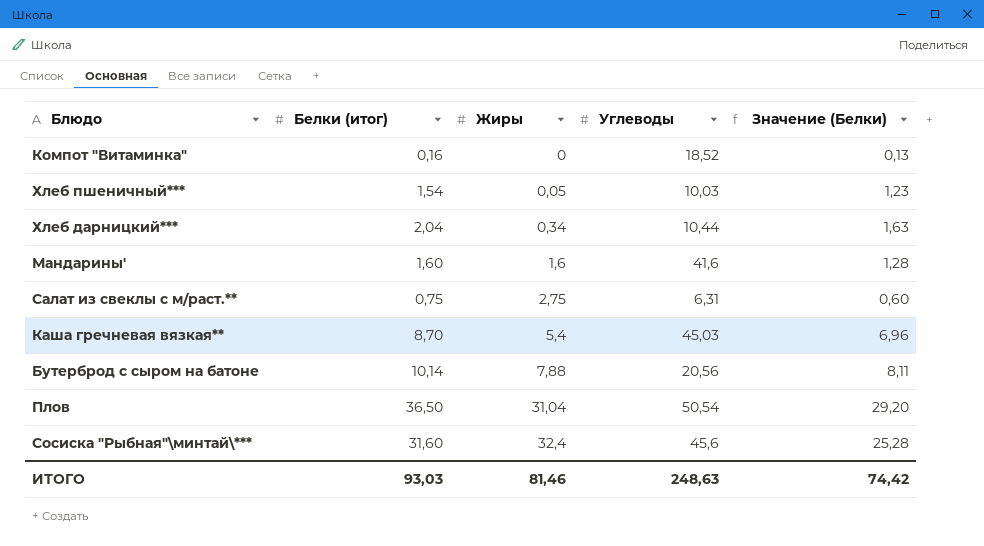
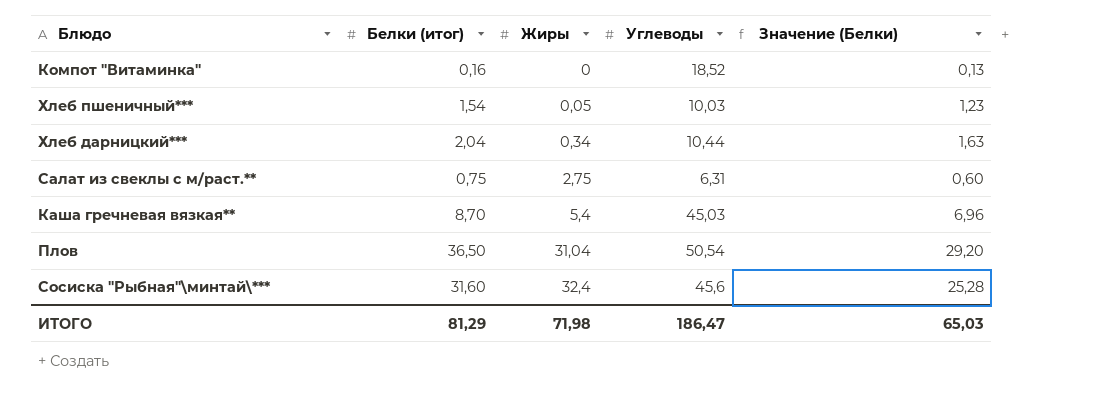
row Мандарины': 1,60 | 1,6 | 41,6 | 1,28 -> none
row Бутерброд с сыром на батоне: 10,14 | 7,88 | 20,56 | 8,11 -> none
ИТОГО | Белки (итог): 93,03 -> 81,29
ИТОГО | Жиры: 81,46 -> 71,98
ИТОГО | Углеводы: 248,63 -> 186,47
ИТОГО | Значение (Белки): 74,42 -> 65,03

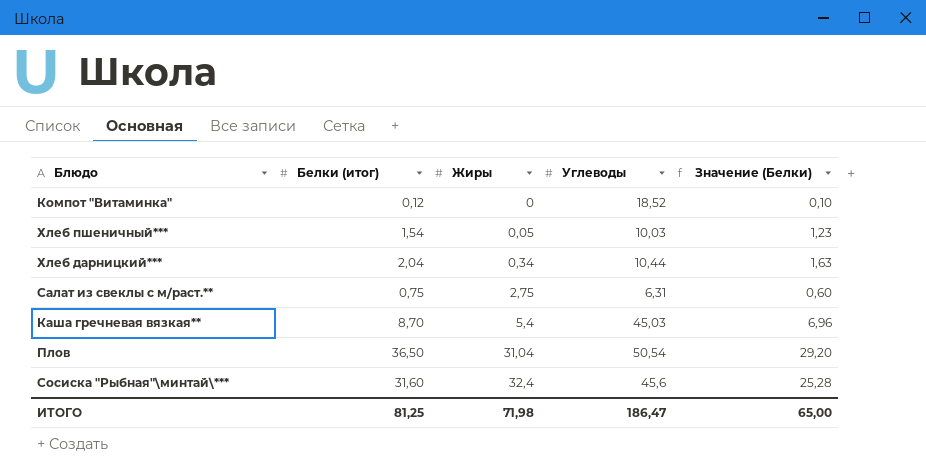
Компот "Витаминка" | Белки (итог): 0,16 -> 0,12
Компот "Витаминка" | Значение (Белки): 0,13 -> 0,10
ИТОГО | Белки (итог): 81,29 -> 81,25
ИТОГО | Значение (Белки): 65,03 -> 65,00

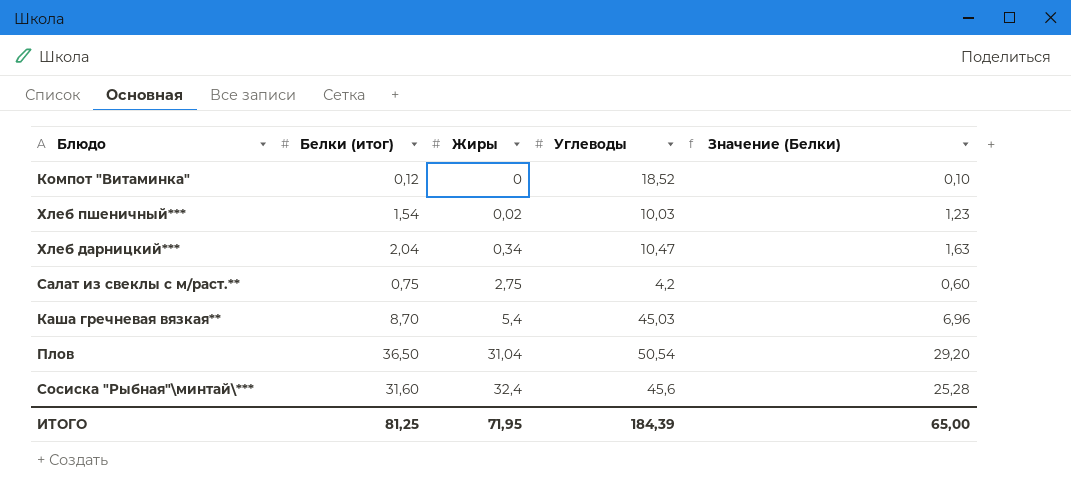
Хлеб пшеничный*** | Жиры: 0,05 -> 0,02
Хлеб дарницкий*** | Углеводы: 10,44 -> 10,47
Салат из свеклы с м/раст.** | Углеводы: 6,31 -> 4,2
ИТОГО | Жиры: 71,98 -> 71,95
ИТОГО | Углеводы: 186,47 -> 184,39

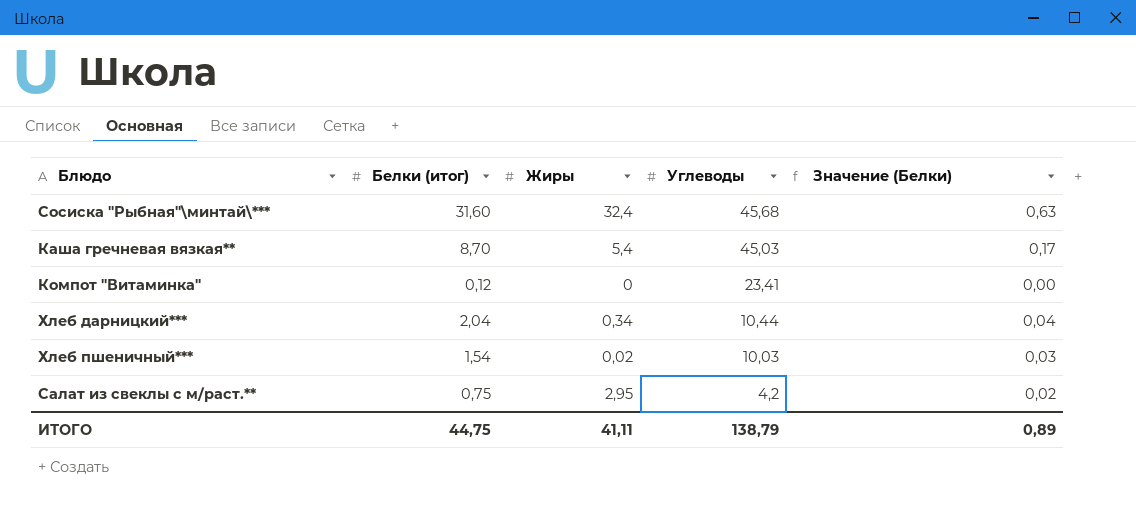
row order: Жиры ascending -> Углеводы descending
column Значение (Белки) | formula: [Белки (итог)] * 0,8 -> [Белки (итог)] * 0,02
row Плов: 36,50 | 31,04 | 50,54 | 29,20 -> none
Сосиска "Рыбная"\минтай\*** | Углеводы: 45,6 -> 45,68
Компот "Витаминка" | Углеводы: 18,52 -> 23,41
Хлеб дарницкий*** | Углеводы: 10,47 -> 10,44
Салат из свеклы с м/раст.** | Жиры: 2,75 -> 2,95
ИТОГО | Белки (итог): 81,25 -> 44,75
ИТОГО | Жиры: 71,95 -> 41,11
ИТОГО | Углеводы: 184,39 -> 138,79
ИТОГО | Значение (Белки): 65,00 -> 0,89

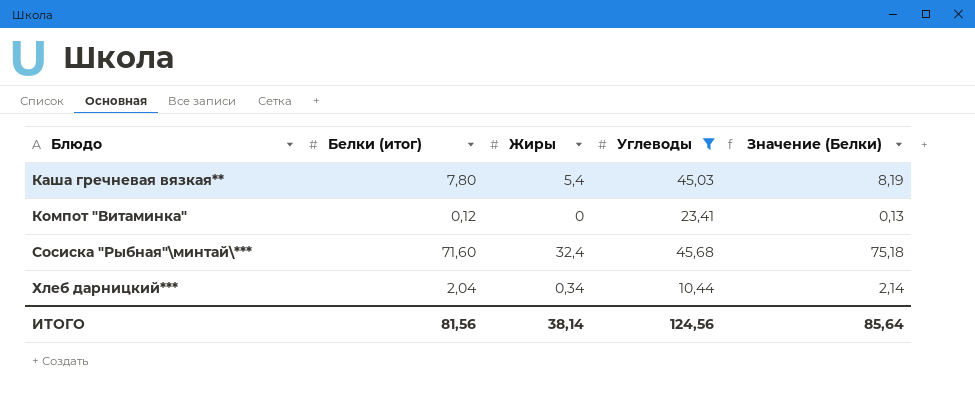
filter: none -> Углеводы >= 10,44
row order: Углеводы descending -> Блюдо ascending
column Значение (Белки) | formula: [Белки (итог)] * 0,02 -> [Белки (итог)] * 1,05
Каша гречневая вязкая** | Белки (итог): 8,70 -> 7,80
Сосиска "Рыбная"\минтай\*** | Белки (итог): 31,60 -> 71,60
ИТОГО | Белки (итог): 44,75 -> 81,56
ИТОГО | Жиры: 41,11 -> 38,14
ИТОГО | Углеводы: 138,79 -> 124,56
ИТОГО | Значение (Белки): 0,89 -> 85,64

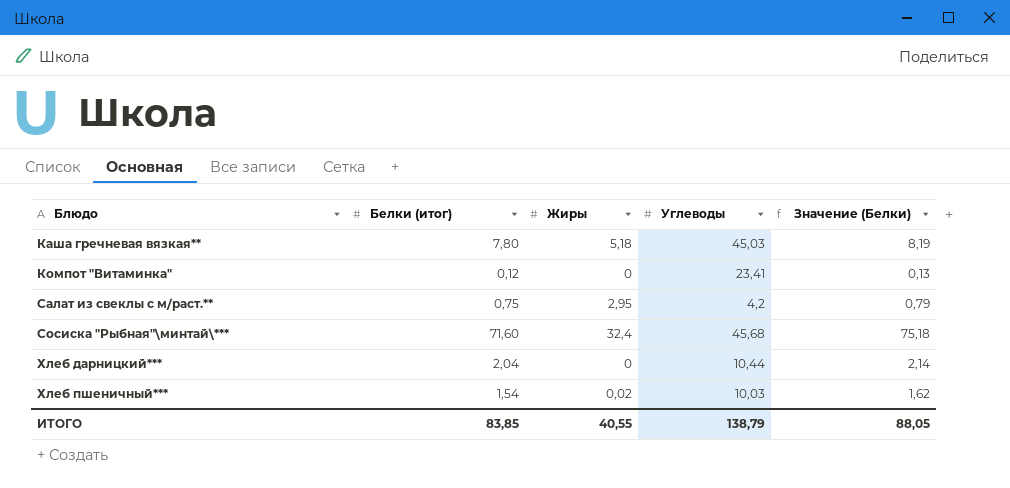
filter: Углеводы >= 10,44 -> none
Каша гречневая вязкая** | Жиры: 5,4 -> 5,18
Хлеб дарницкий*** | Жиры: 0,34 -> 0
ИТОГО | Белки (итог): 81,56 -> 83,85
ИТОГО | Жиры: 38,14 -> 40,55
ИТОГО | Углеводы: 124,56 -> 138,79
ИТОГО | Значение (Белки): 85,64 -> 88,05

